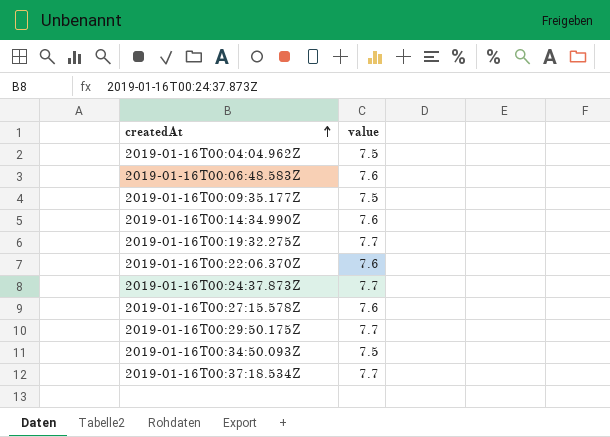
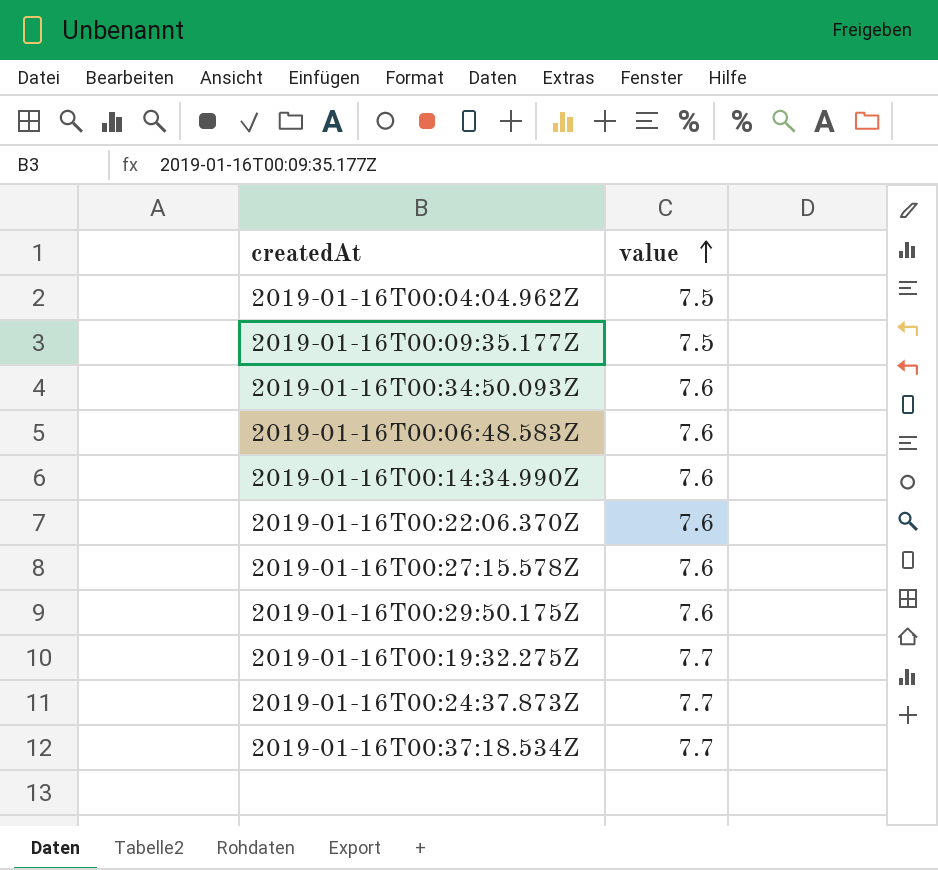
row order: createdAt ascending -> value ascending
2019-01-16T00:34:50.093Z | value: 7.5 -> 7.6
2019-01-16T00:29:50.175Z | value: 7.7 -> 7.6

